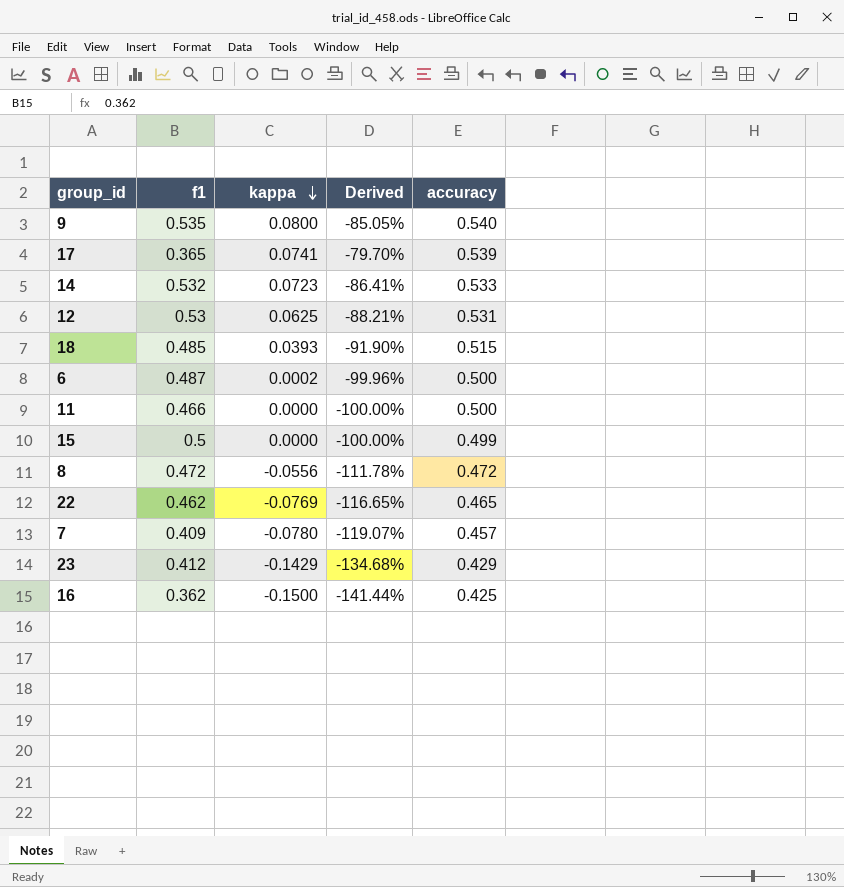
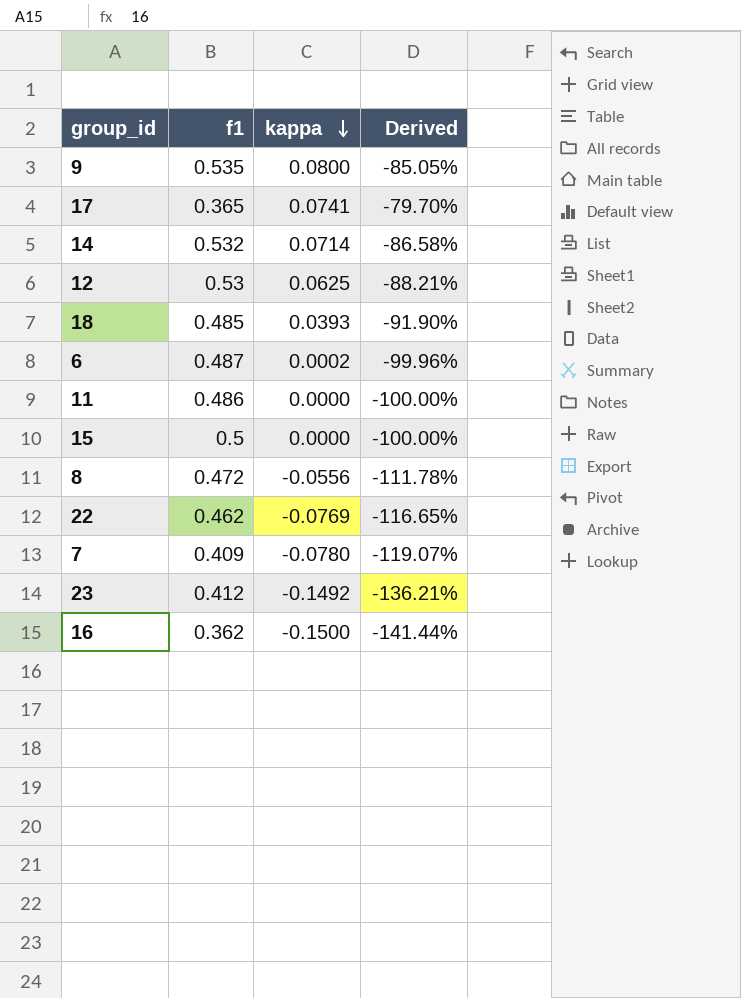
column accuracy | position: 5 -> none
14 | kappa: 0.0723 -> 0.0714
14 | Derived: -86.41% -> -86.58%
11 | f1: 0.466 -> 0.486
23 | kappa: -0.1429 -> -0.1492
23 | Derived: -134.68% -> -136.21%

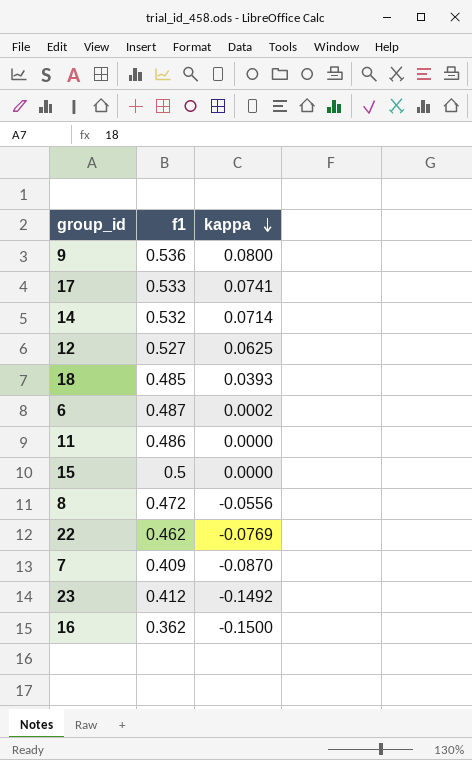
column Derived | formula: ([kappa] - [f1]) / [f1] -> none
9 | f1: 0.535 -> 0.536
17 | f1: 0.365 -> 0.533
12 | f1: 0.53 -> 0.527
7 | kappa: -0.0780 -> -0.0870

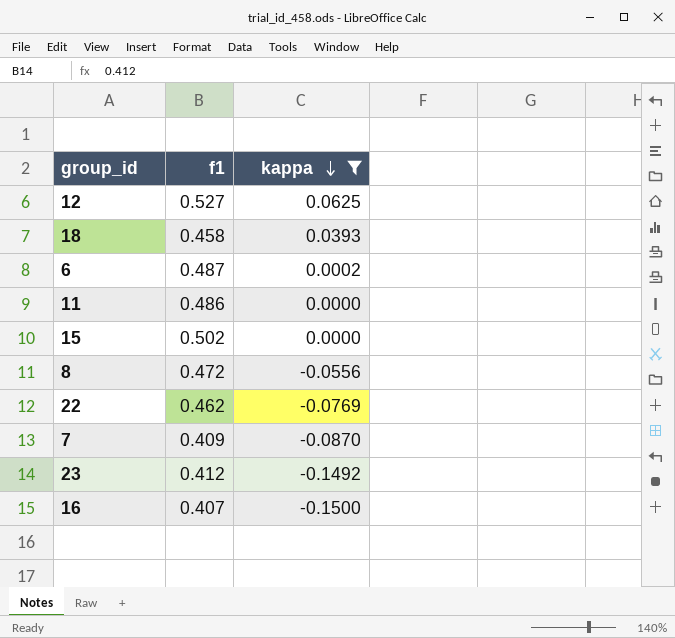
filter: none -> kappa <= 0.0625
18 | f1: 0.485 -> 0.458
15 | f1: 0.5 -> 0.502
16 | f1: 0.362 -> 0.407

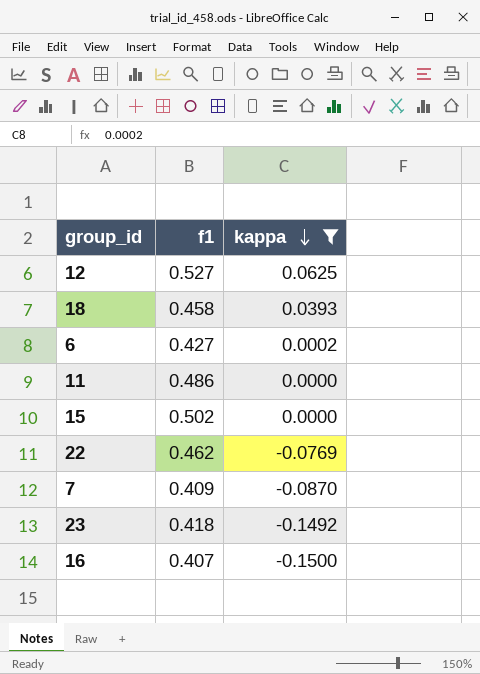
row 8: 0.472 | -0.0556 -> none
6 | f1: 0.487 -> 0.427
23 | f1: 0.412 -> 0.418

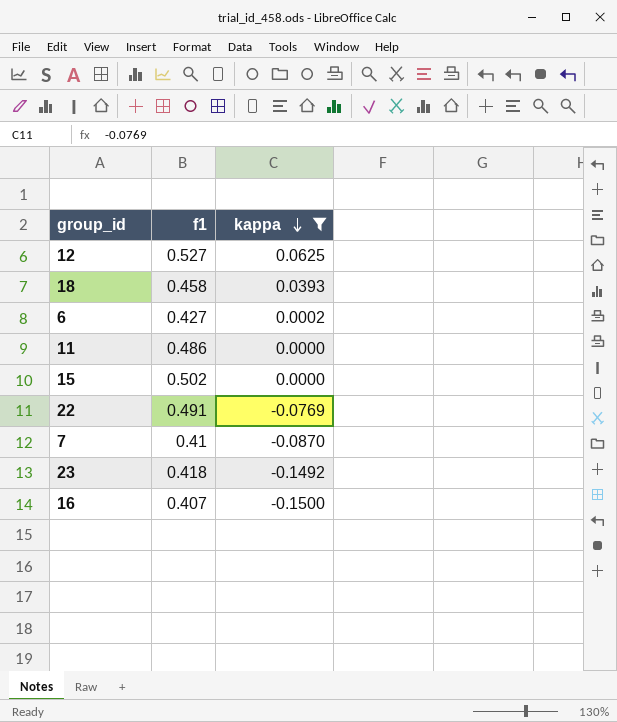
22 | f1: 0.462 -> 0.491
7 | f1: 0.409 -> 0.41

